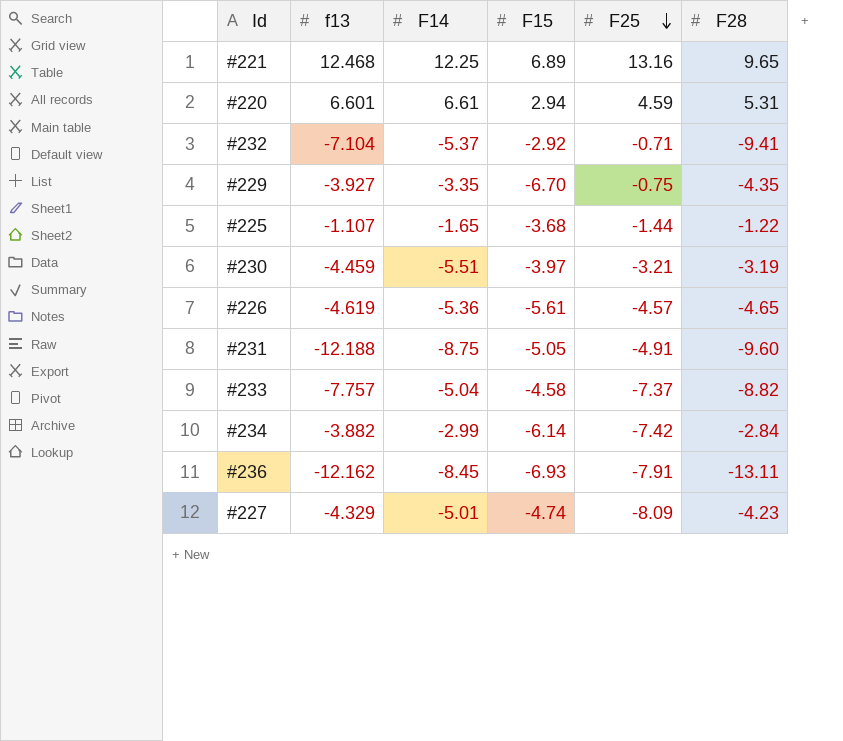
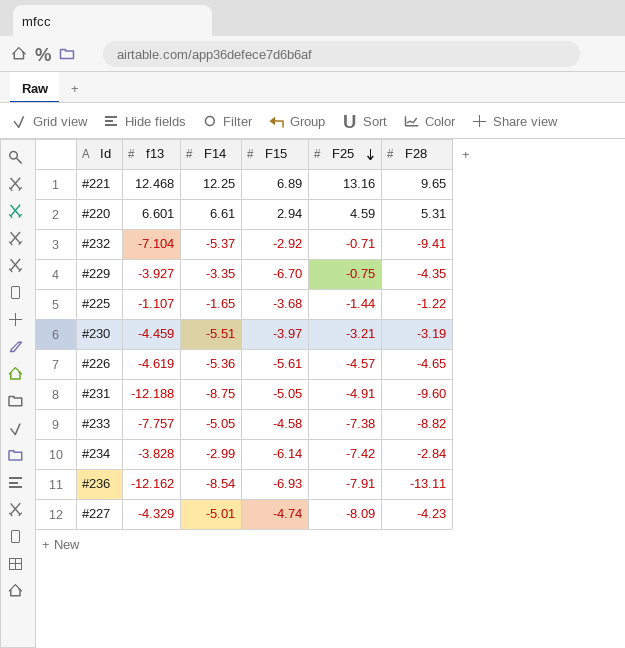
#233 | F14: -5.04 -> -5.05
#233 | F25: -7.37 -> -7.38
#234 | f13: -3.882 -> -3.828
#236 | F14: -8.45 -> -8.54

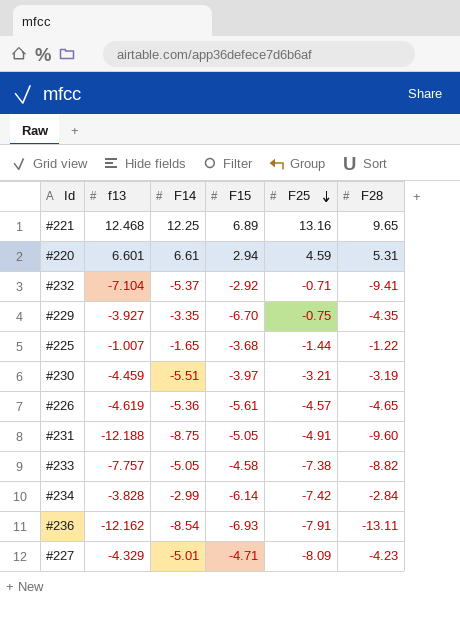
#225 | f13: -1.107 -> -1.007
#227 | F15: -4.74 -> -4.71

